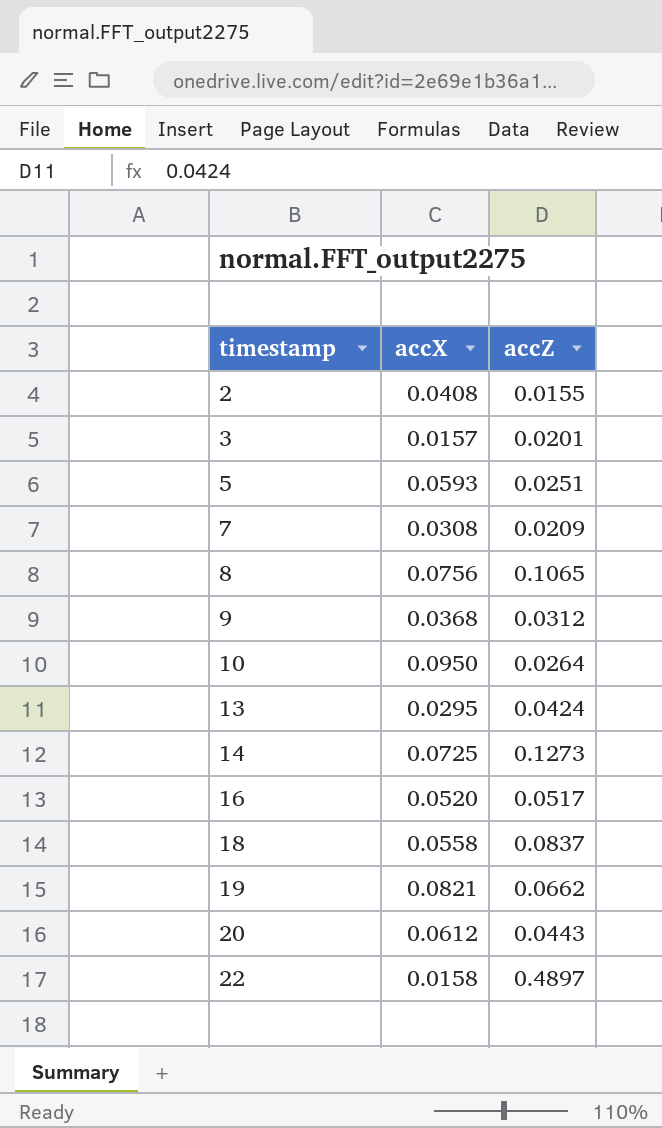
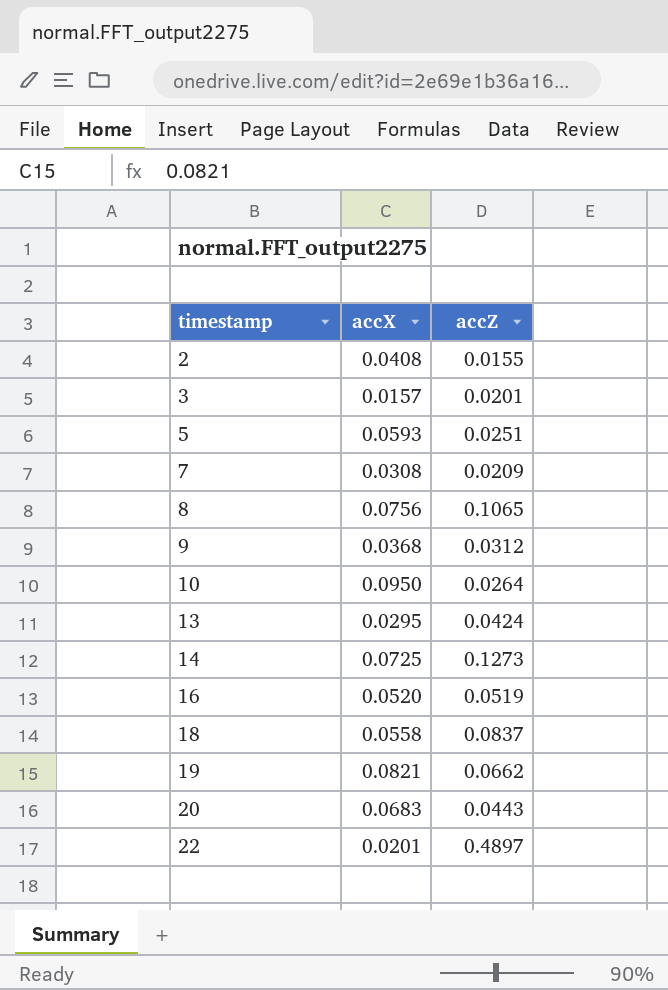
16 | accZ: 0.0517 -> 0.0519
20 | accX: 0.0612 -> 0.0683
22 | accX: 0.0158 -> 0.0201

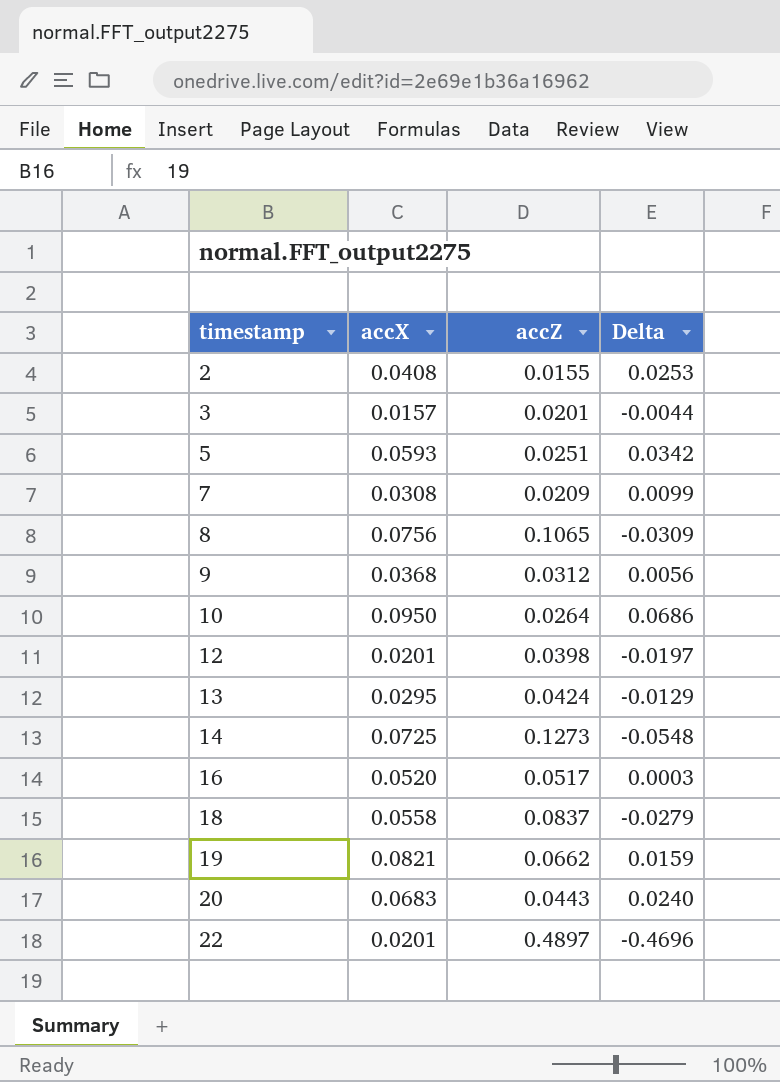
column Delta | formula: none -> [accX] - [accZ]
row 12: none -> 0.0201 | 0.0398 | -0.0197
16 | accZ: 0.0519 -> 0.0517

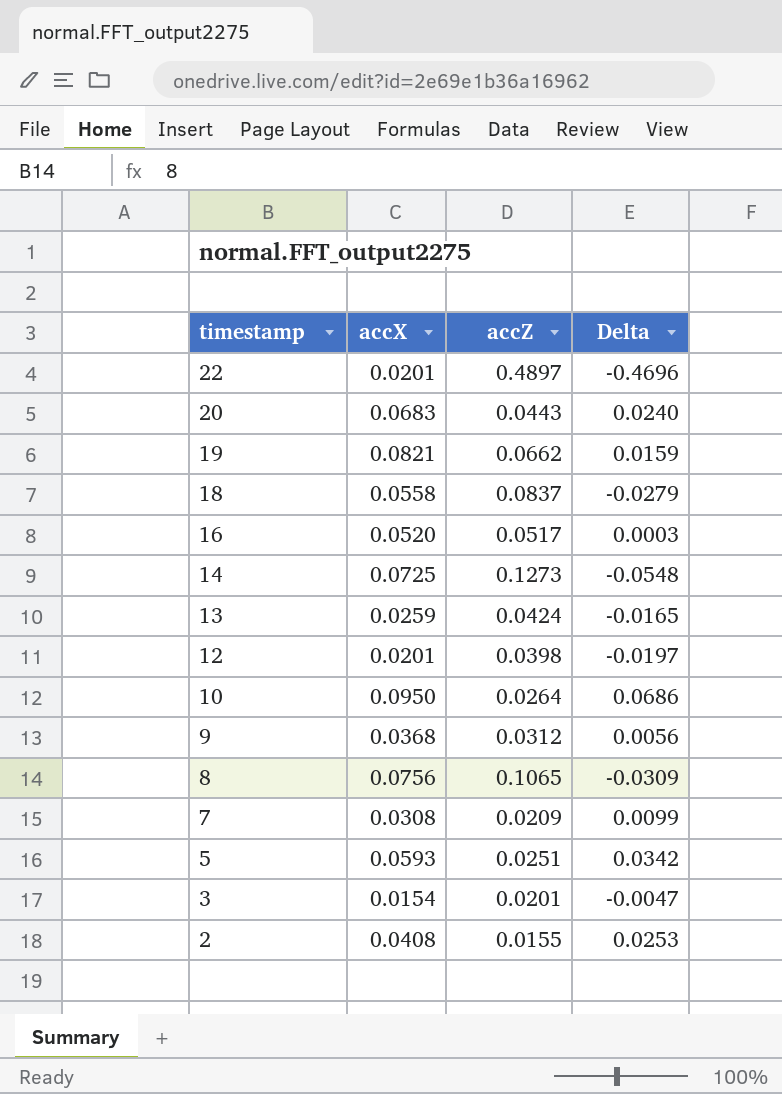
row order: timestamp ascending -> timestamp descending
13 | accX: 0.0295 -> 0.0259
13 | Delta: -0.0129 -> -0.0165
3 | accX: 0.0157 -> 0.0154
3 | Delta: -0.0044 -> -0.0047

